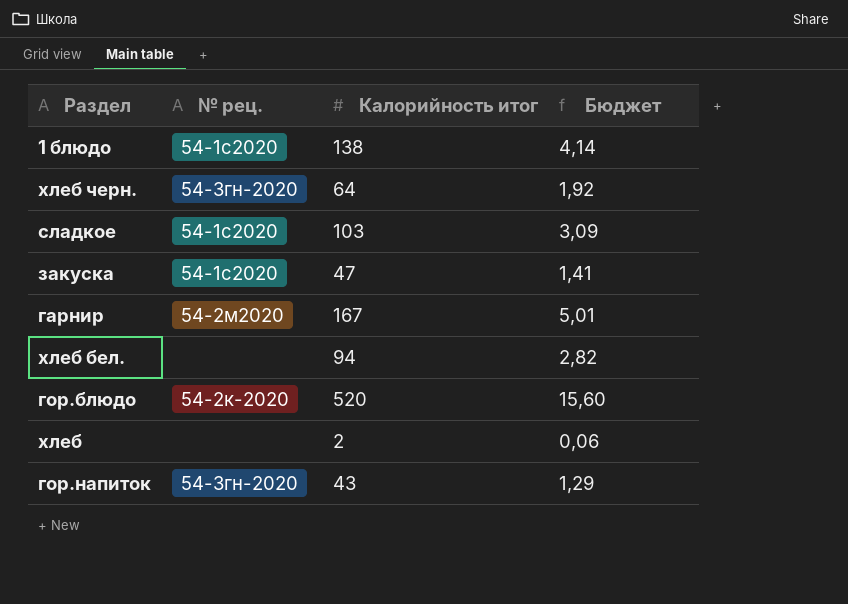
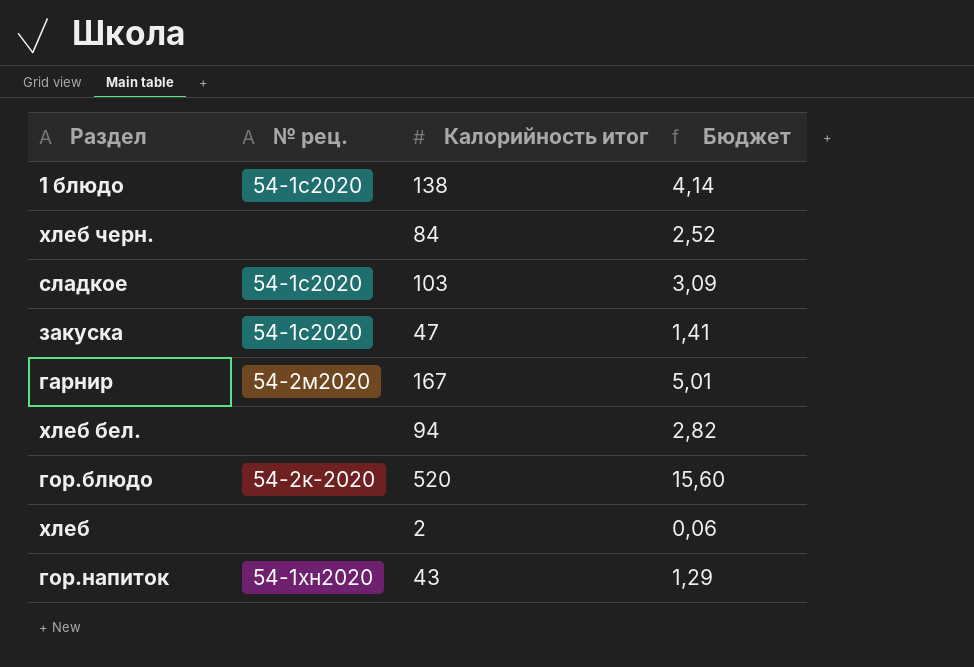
хлеб черн. | № рец.: 54-3гн-2020 -> none
хлеб черн. | Калорийность итог: 64 -> 84
хлеб черн. | Бюджет: 1,92 -> 2,52
гор.напиток | № рец.: 54-3гн-2020 -> 54-1хн2020

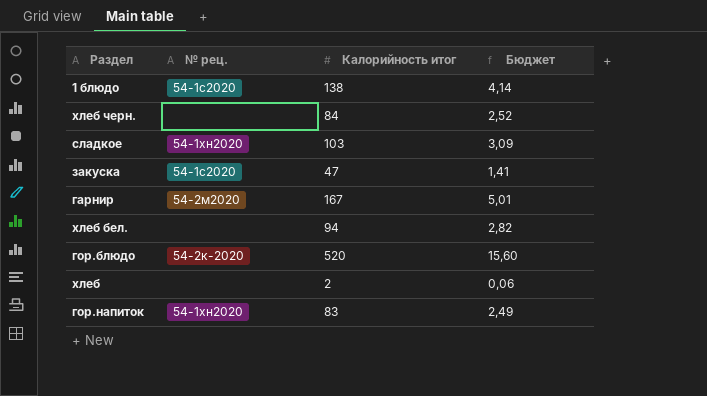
сладкое | № рец.: 54-1с2020 -> 54-1хн2020
гор.напиток | Калорийность итог: 43 -> 83
гор.напиток | Бюджет: 1,29 -> 2,49

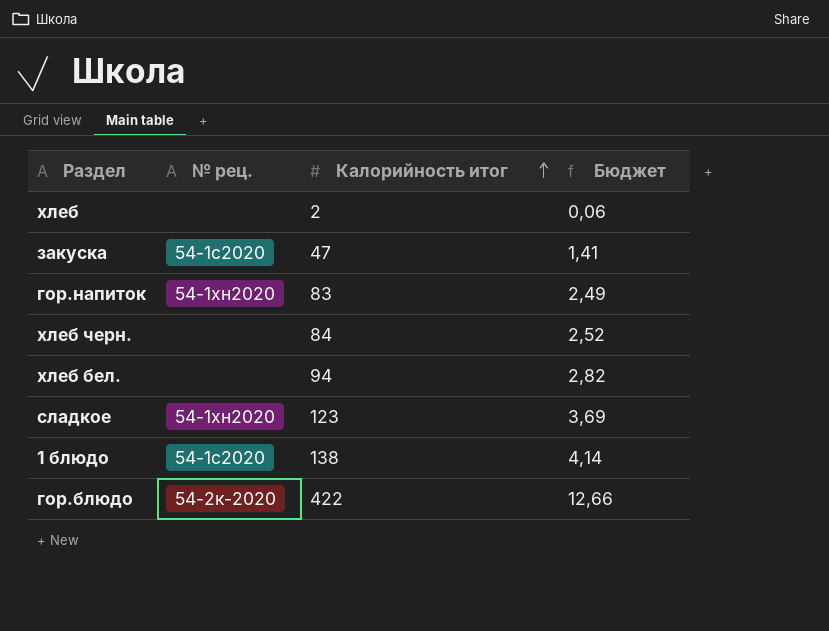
row order: none -> Калорийность итог ascending
row гарнир: 54-2м2020 | 167 | 5,01 -> none
сладкое | Калорийность итог: 103 -> 123
сладкое | Бюджет: 3,09 -> 3,69
гор.блюдо | Калорийность итог: 520 -> 422
гор.блюдо | Бюджет: 15,60 -> 12,66

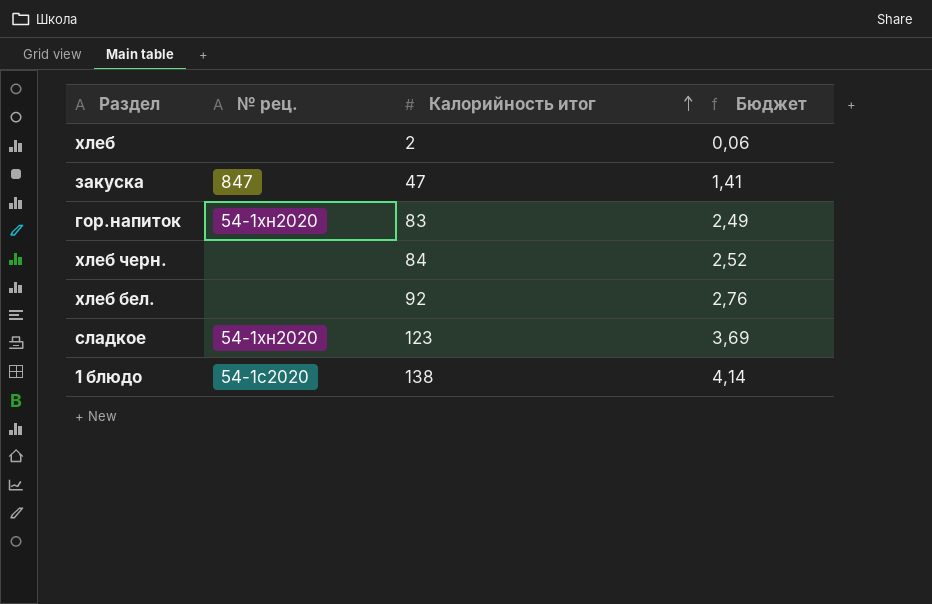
row гор.блюдо: 54-2к-2020 | 422 | 12,66 -> none
закуска | № рец.: 54-1с2020 -> 847
хлеб бел. | Калорийность итог: 94 -> 92
хлеб бел. | Бюджет: 2,82 -> 2,76

